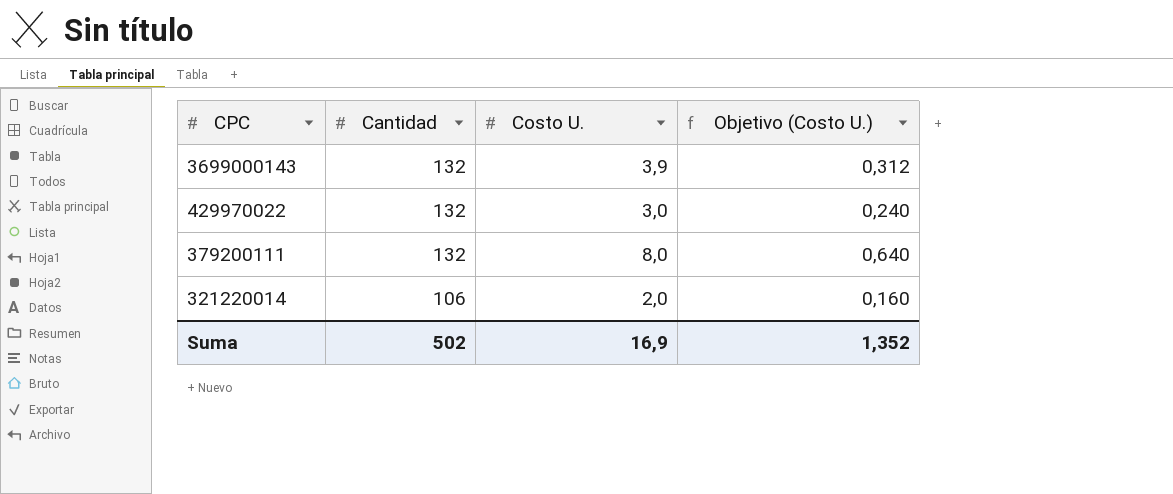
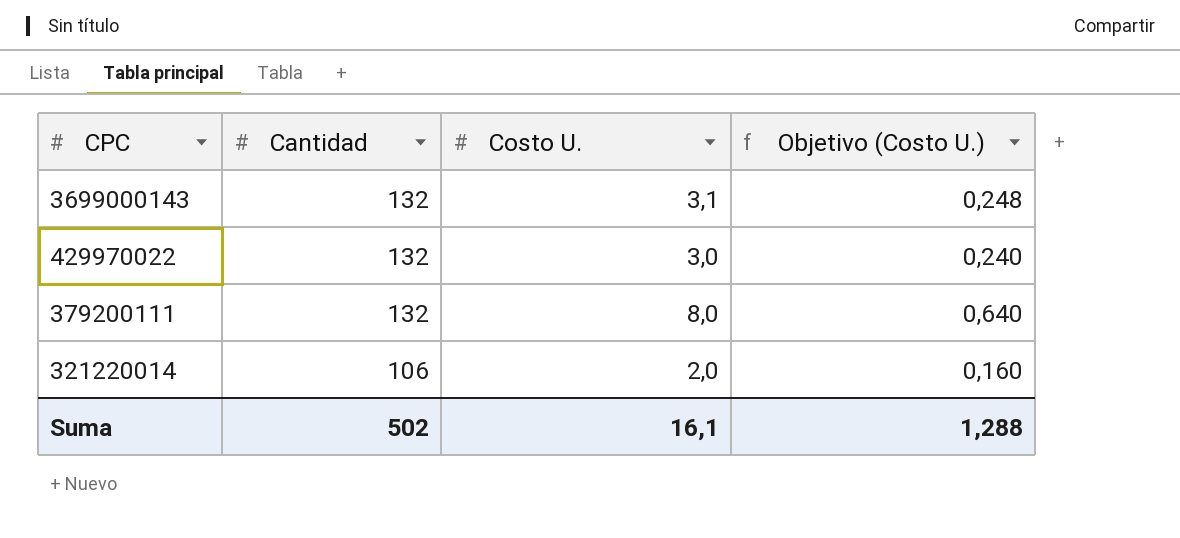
3699000143 | Costo U.: 3,9 -> 3,1
3699000143 | Objetivo (Costo U.): 0,312 -> 0,248
Suma | Costo U.: 16,9 -> 16,1
Suma | Objetivo (Costo U.): 1,352 -> 1,288

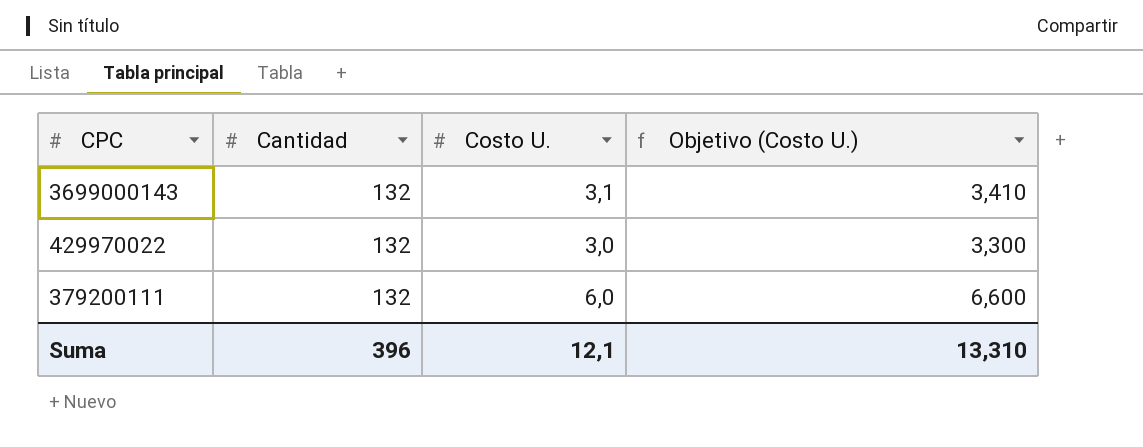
column Objetivo (Costo U.) | formula: [Costo U.] * 0,08 -> [Costo U.] * 1,1
row 321220014: 106 | 2,0 | 0,160 -> none
379200111 | Costo U.: 8,0 -> 6,0
Suma | Cantidad: 502 -> 396
Suma | Costo U.: 16,1 -> 12,1
Suma | Objetivo (Costo U.): 1,288 -> 13,310

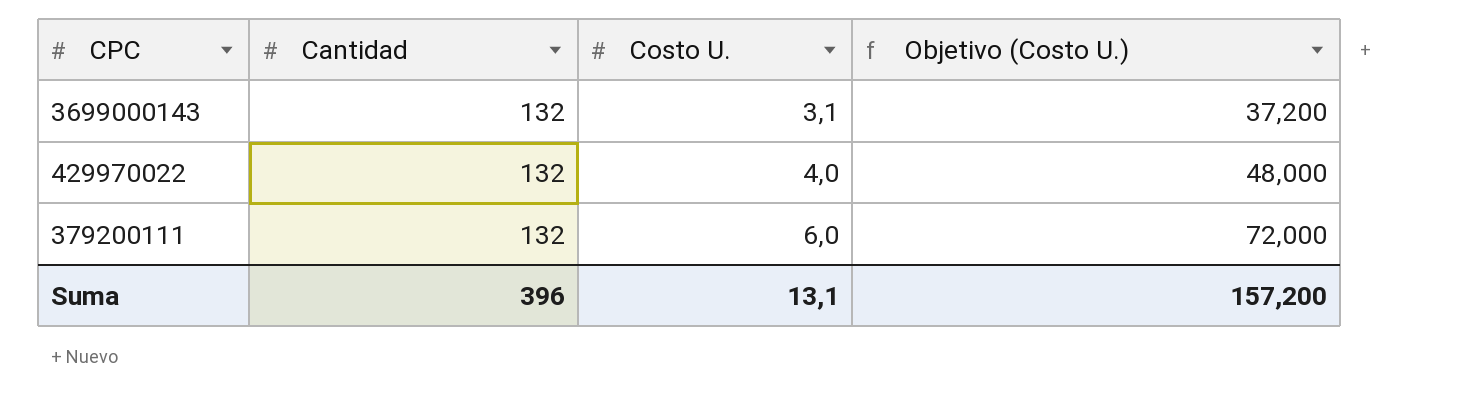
column Objetivo (Costo U.) | formula: [Costo U.] * 1,1 -> [Costo U.] * 12
429970022 | Costo U.: 3,0 -> 4,0
Suma | Costo U.: 12,1 -> 13,1
Suma | Objetivo (Costo U.): 13,310 -> 157,200

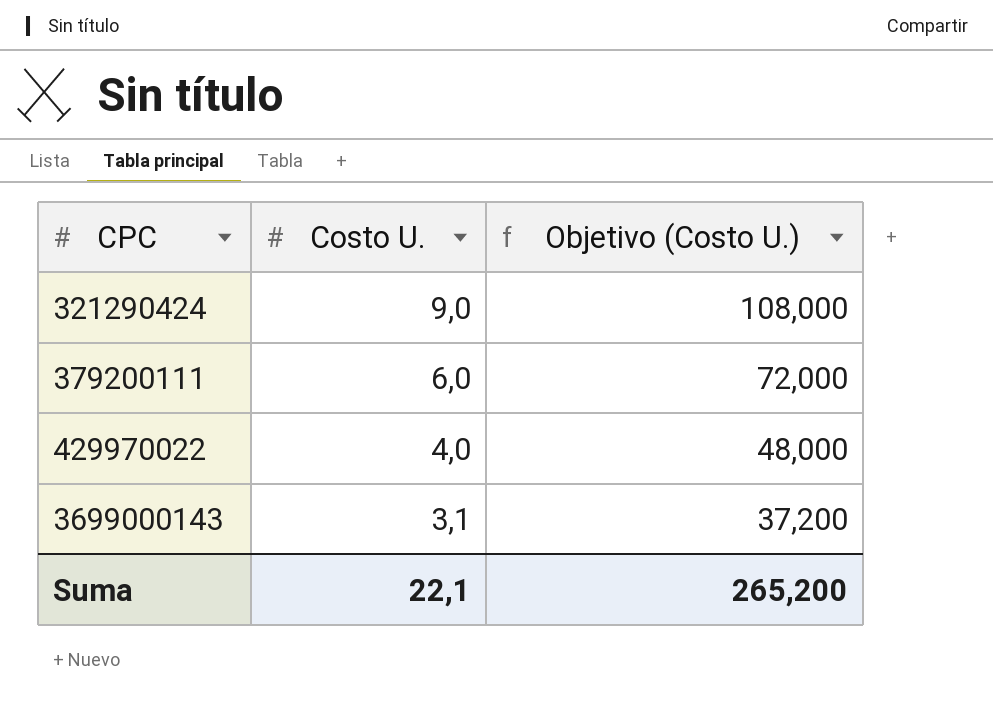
row order: CPC descending -> CPC ascending
column Cantidad | position: 2 -> none
row 321290424: none -> 9,0 | 108,000
Suma | Costo U.: 13,1 -> 22,1
Suma | Objetivo (Costo U.): 157,200 -> 265,200

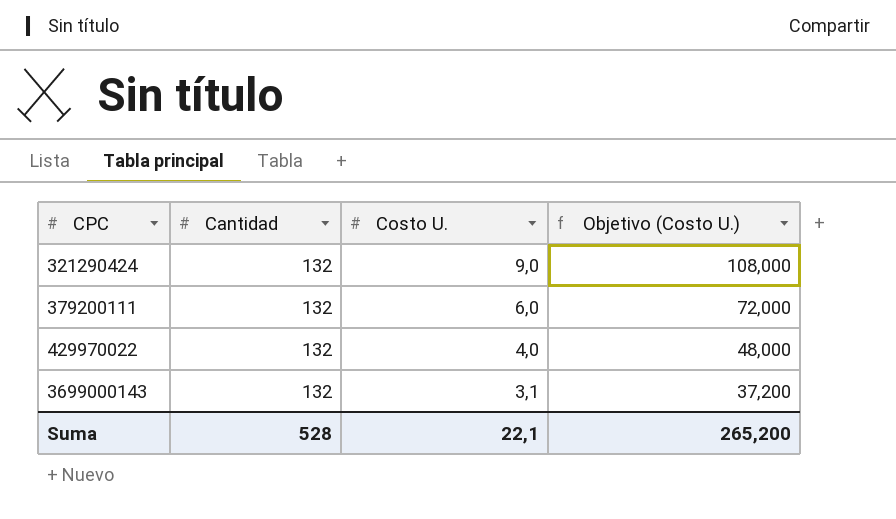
column Cantidad | position: none -> 2

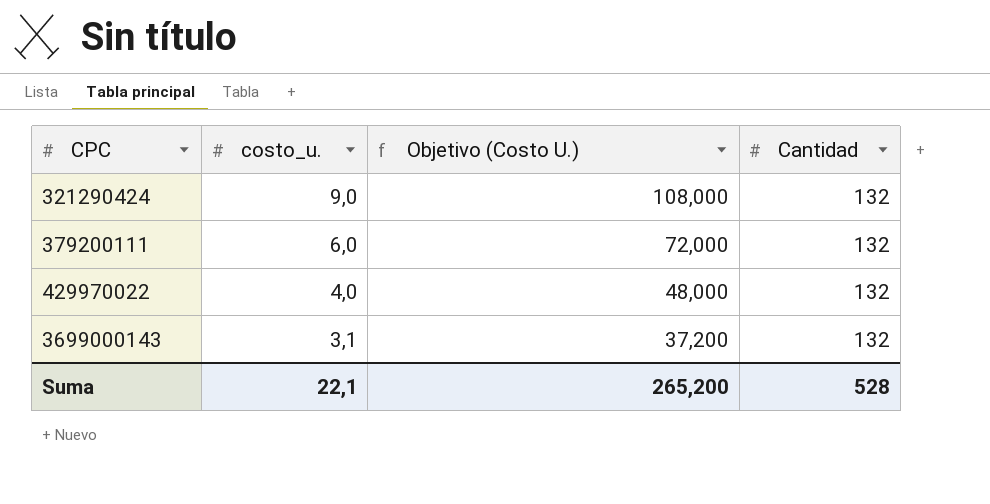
column name: Costo U. -> costo_u.
column Cantidad | position: 2 -> 4

